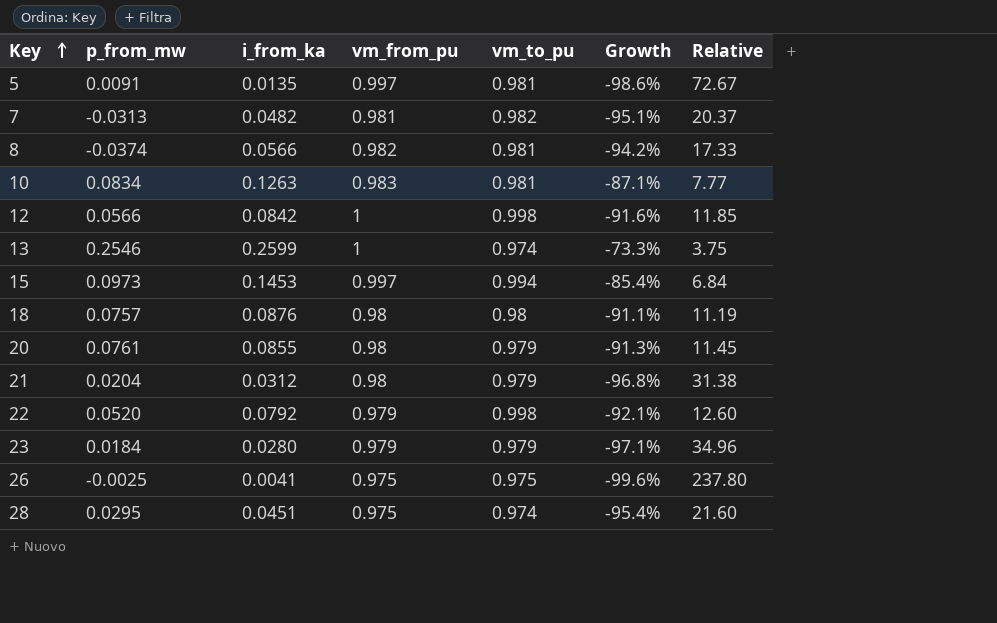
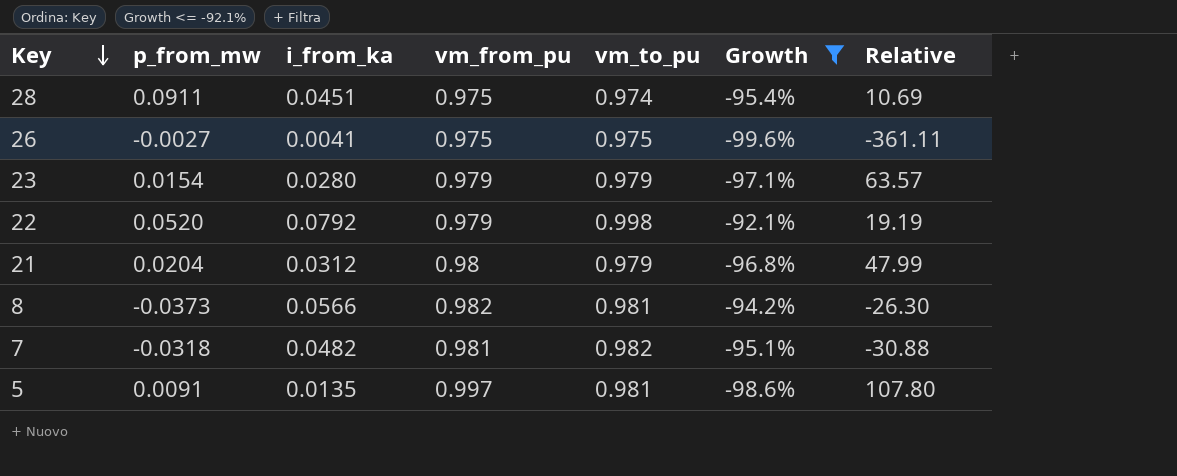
filter: none -> Growth <= -92.1%
row order: Key ascending -> Key descending
column Relative | formula: [vm_to_pu] / [i_from_ka] -> [vm_to_pu] / [p_from_mw]
28 | p_from_mw: 0.0295 -> 0.0911
26 | p_from_mw: -0.0025 -> -0.0027
23 | p_from_mw: 0.0184 -> 0.0154
8 | p_from_mw: -0.0374 -> -0.0373
7 | p_from_mw: -0.0313 -> -0.0318

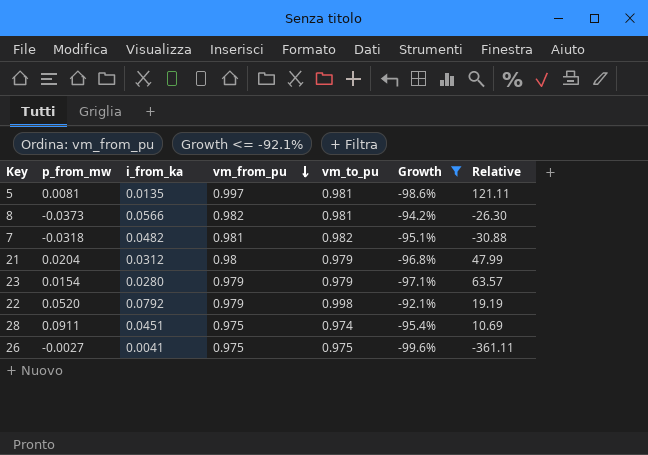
row order: Key descending -> vm_from_pu descending
5 | p_from_mw: 0.0091 -> 0.0081
5 | Relative: 107.80 -> 121.11

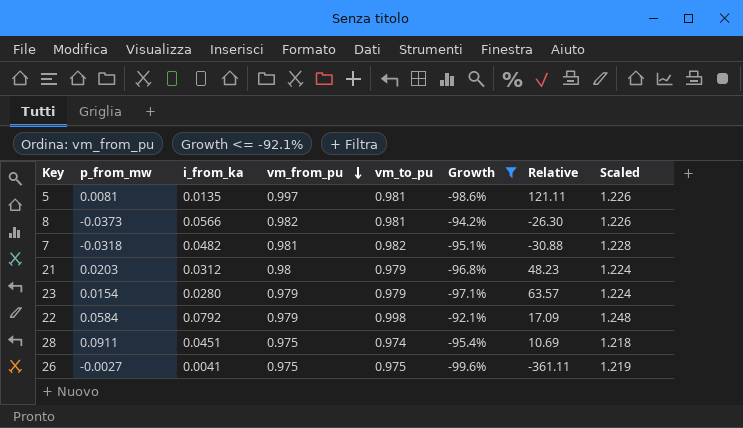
column Scaled | formula: none -> [vm_to_pu] * 1.25
21 | p_from_mw: 0.0204 -> 0.0203
21 | Relative: 47.99 -> 48.23
22 | p_from_mw: 0.0520 -> 0.0584
22 | Relative: 19.19 -> 17.09

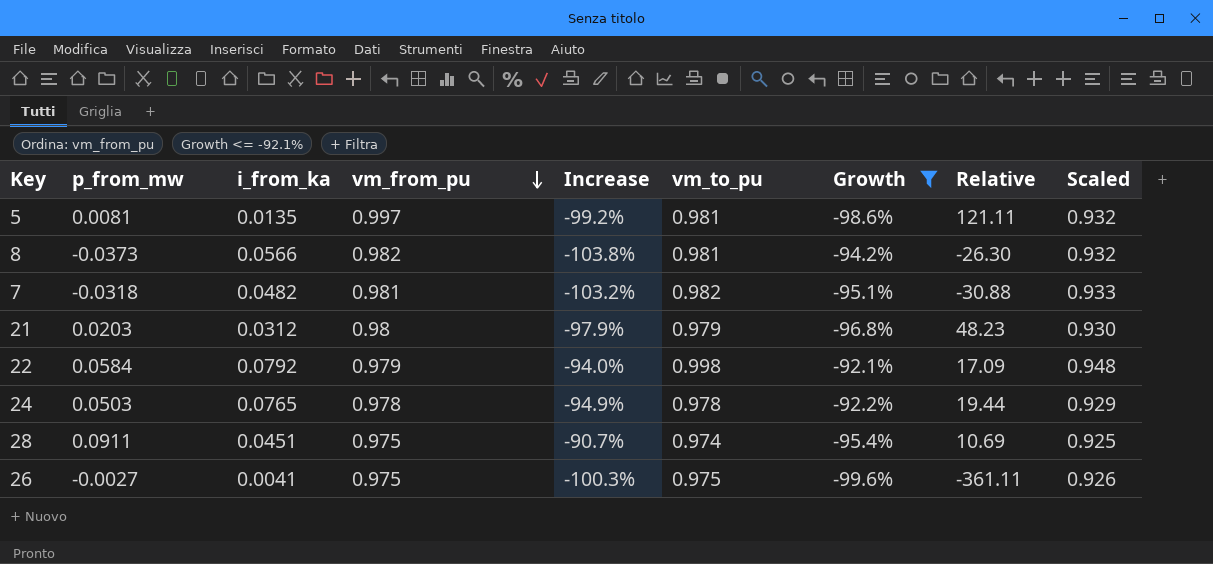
column Increase | formula: none -> ([p_from_mw] - [vm_from_pu]) / [vm_from_pu]
column Scaled | formula: [vm_to_pu] * 1.25 -> [vm_to_pu] * 0.95
row 23: 0.0154 | 0.0280 | 0.979 | 0.979 | -97.1% | 63.57 | 1.224 -> none
row 24: none -> 0.0503 | 0.0765 | 0.978 | -94.9% | 0.978 | -92.2% | 19.44 | 0.929

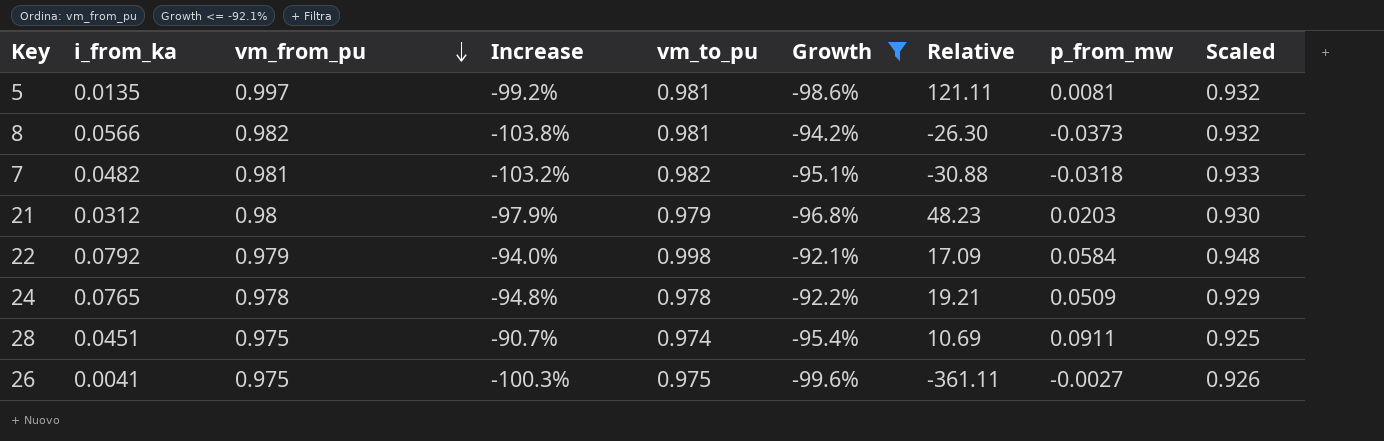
column p_from_mw | position: 2 -> 8
24 | Increase: -94.9% -> -94.8%
24 | Relative: 19.44 -> 19.21
24 | p_from_mw: 0.0503 -> 0.0509

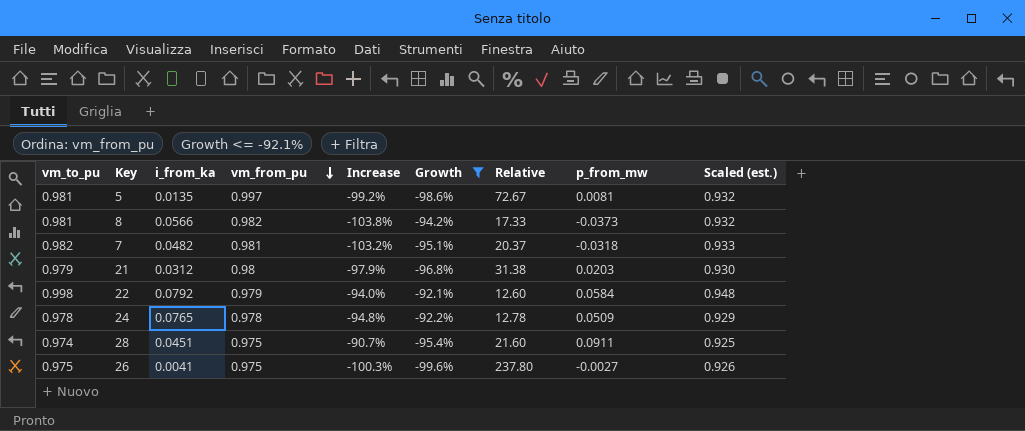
column vm_to_pu | position: 5 -> 1
column Relative | formula: [vm_to_pu] / [p_from_mw] -> [vm_to_pu] / [i_from_ka]
column name: Scaled -> Scaled (est.)

